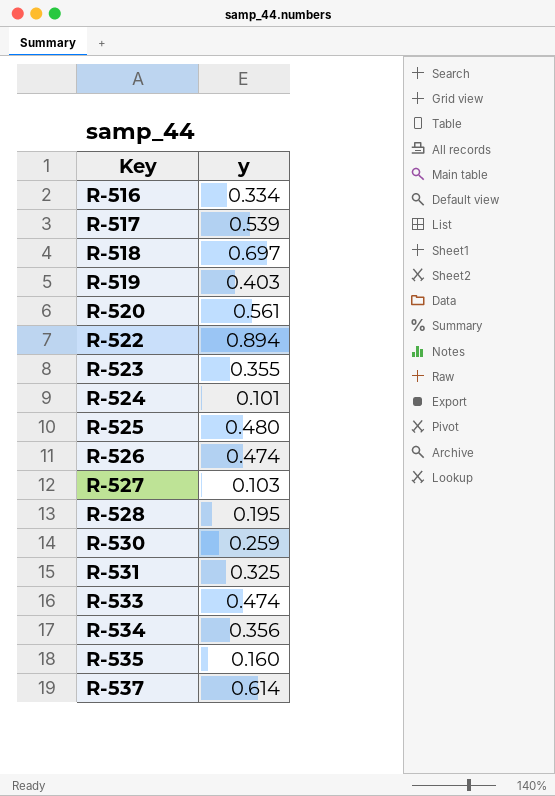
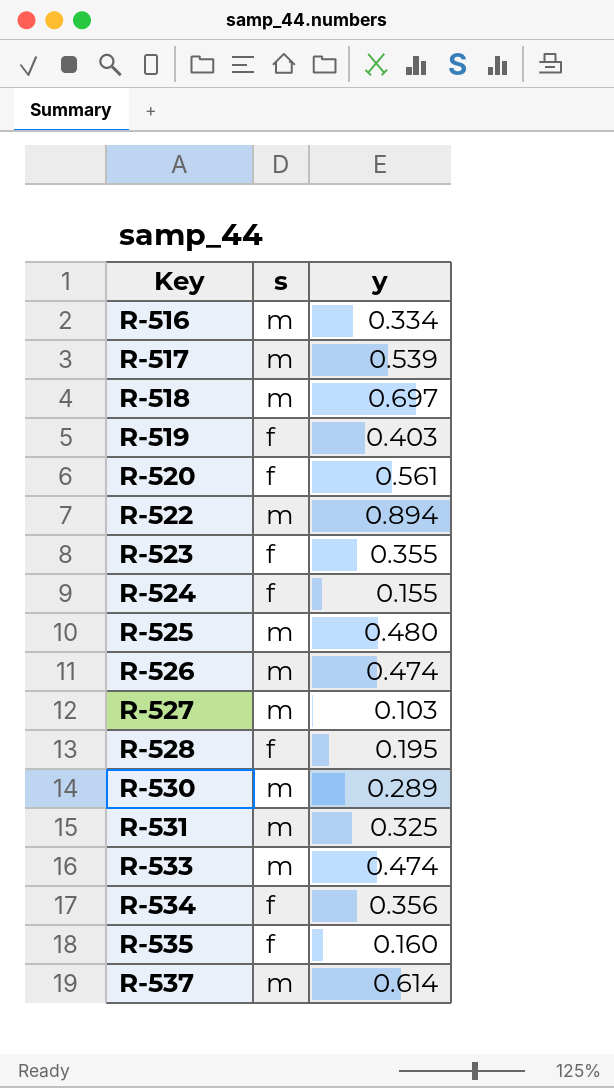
column s | position: none -> 2
R-524 | y: 0.101 -> 0.155
R-530 | y: 0.259 -> 0.289

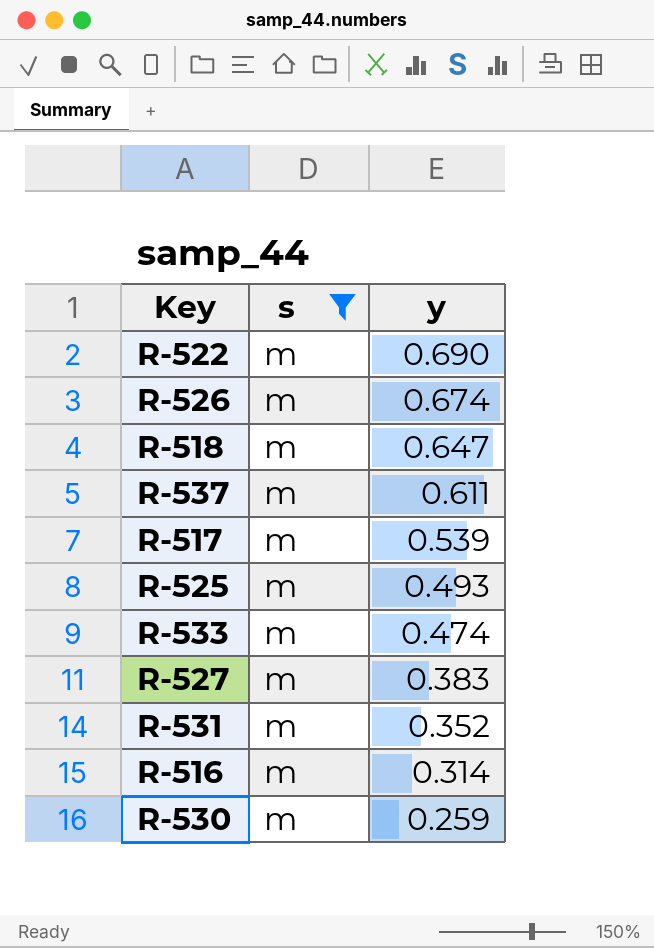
filter: none -> s = m
row order: Key ascending -> y descending
R-522 | y: 0.894 -> 0.690
R-526 | y: 0.474 -> 0.674
R-518 | y: 0.697 -> 0.647
R-537 | y: 0.614 -> 0.611
R-525 | y: 0.480 -> 0.493
R-527 | y: 0.103 -> 0.383
R-531 | y: 0.325 -> 0.352
R-516 | y: 0.334 -> 0.314
R-530 | y: 0.289 -> 0.259

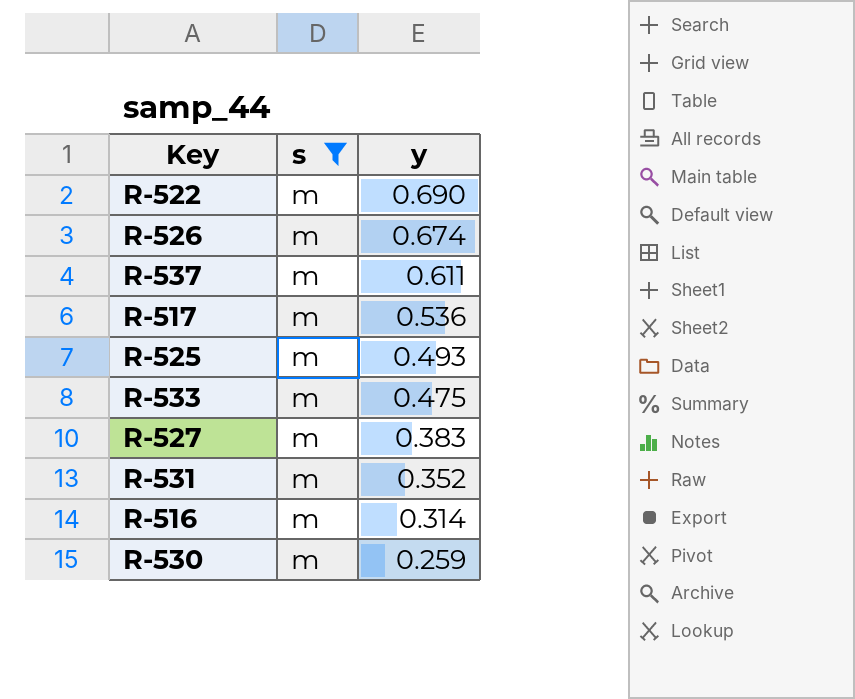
row R-518: m | 0.647 -> none
R-517 | y: 0.539 -> 0.536
R-533 | y: 0.474 -> 0.475

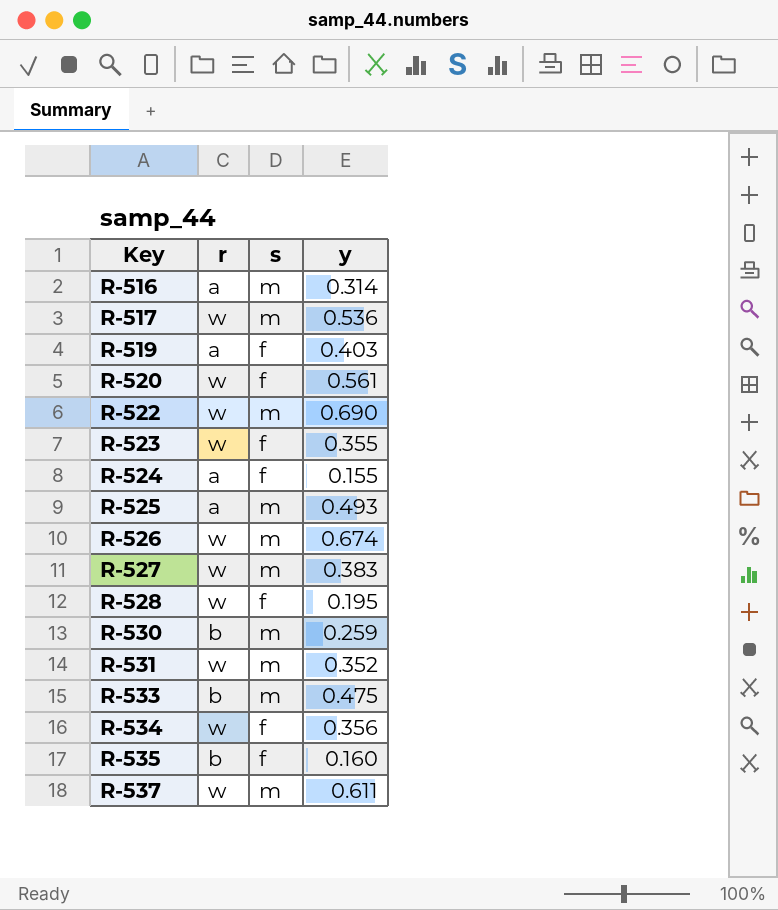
filter: s = m -> none
row order: y descending -> Key ascending
column r | position: none -> 2

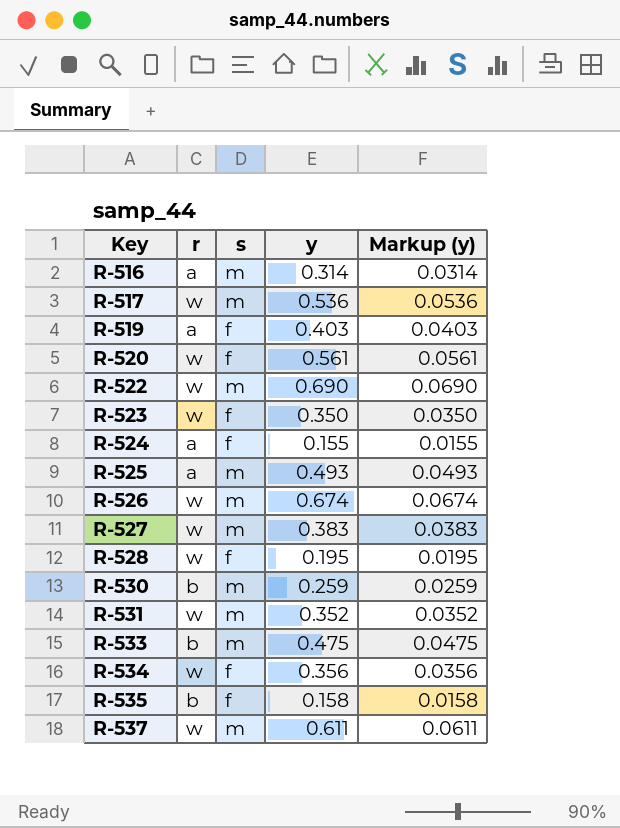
column Markup (y) | formula: none -> [y] * 0.1
R-523 | y: 0.355 -> 0.350
R-535 | y: 0.160 -> 0.158

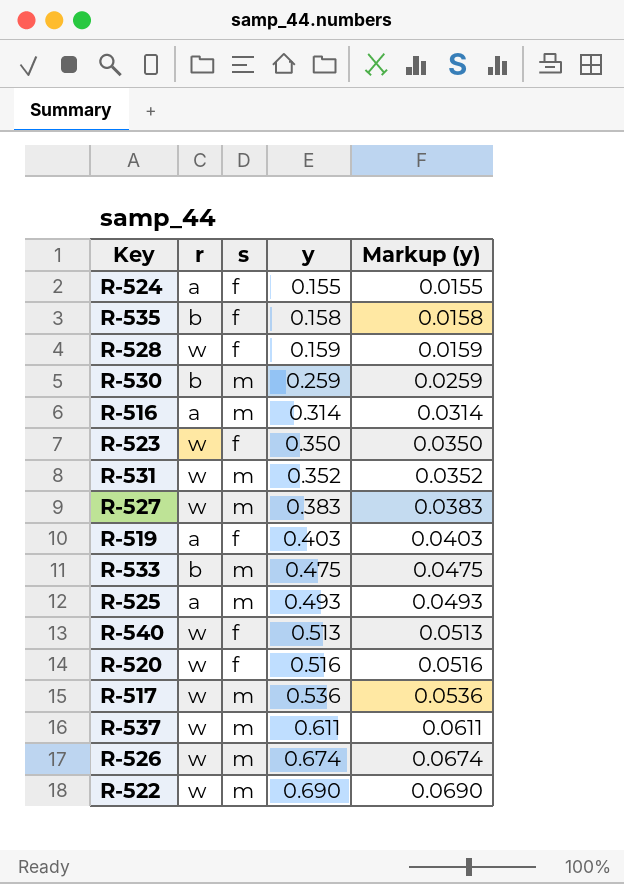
row order: Key ascending -> y ascending
row R-534: w | f | 0.356 | 0.0356 -> none
R-528 | y: 0.195 -> 0.159
R-528 | Markup (y): 0.0195 -> 0.0159
row R-540: none -> w | f | 0.513 | 0.0513
R-520 | y: 0.561 -> 0.516
R-520 | Markup (y): 0.0561 -> 0.0516

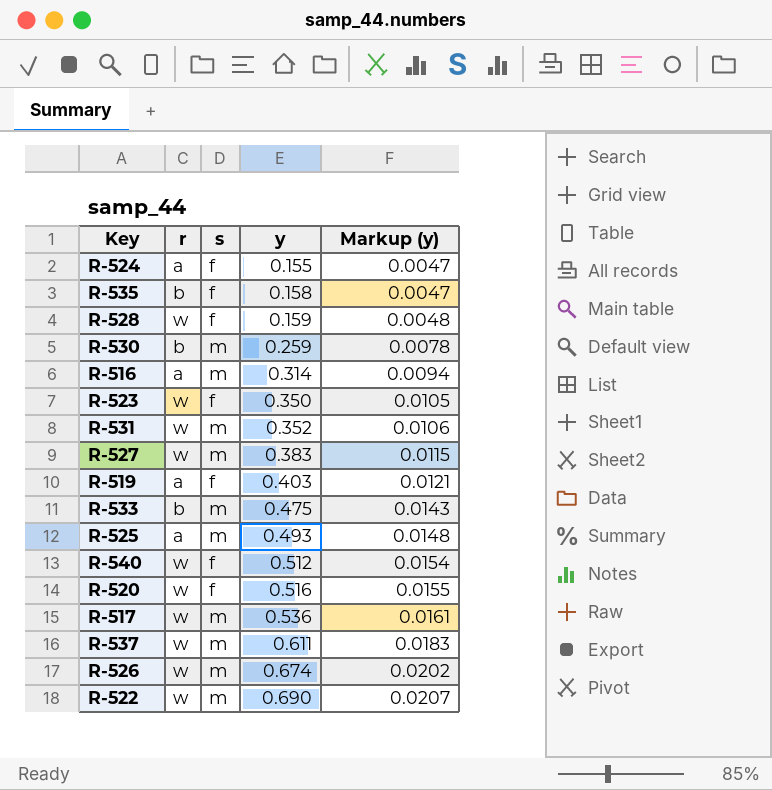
column Markup (y) | formula: [y] * 0.1 -> [y] * 0.03
R-540 | y: 0.513 -> 0.512

